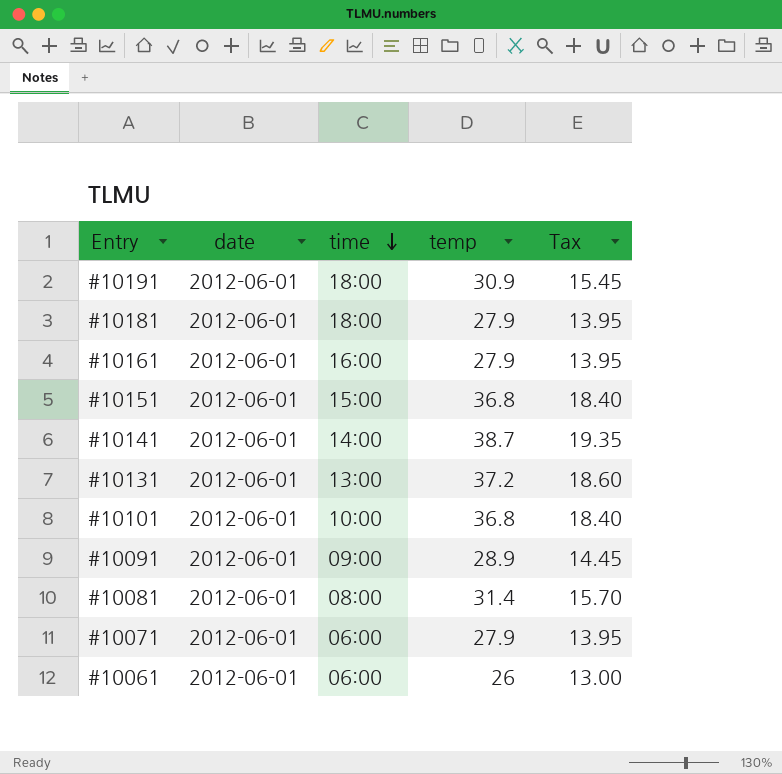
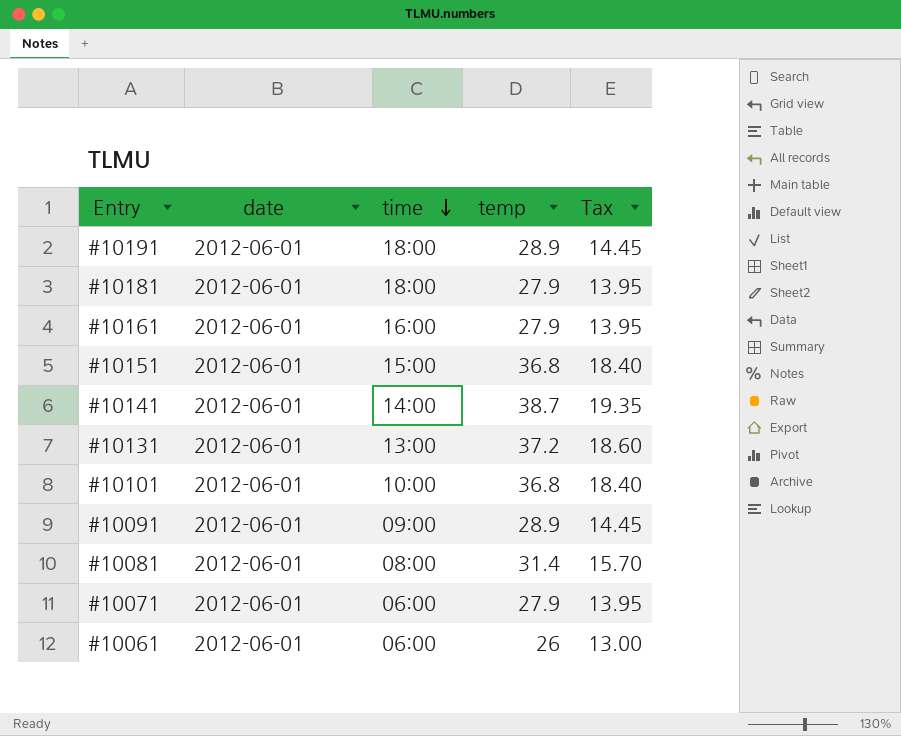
#10191 | temp: 30.9 -> 28.9
#10191 | Tax: 15.45 -> 14.45

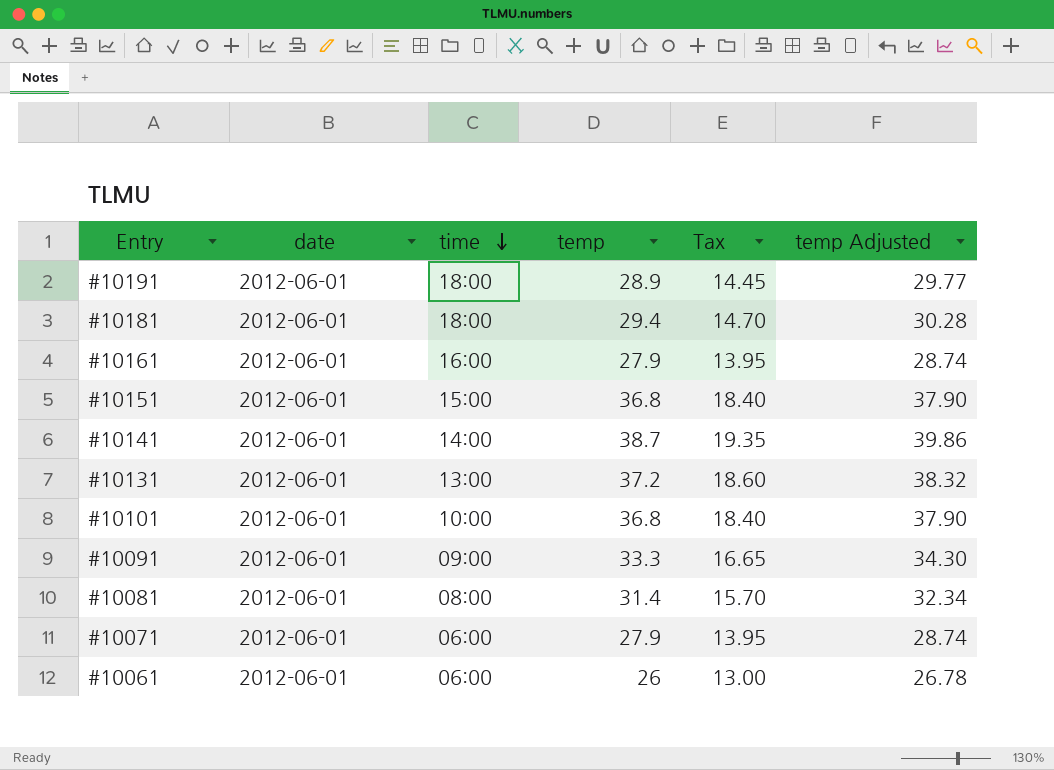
column temp Adjusted | formula: none -> [temp] * 1.03
#10181 | temp: 27.9 -> 29.4
#10181 | Tax: 13.95 -> 14.70
#10091 | temp: 28.9 -> 33.3
#10091 | Tax: 14.45 -> 16.65

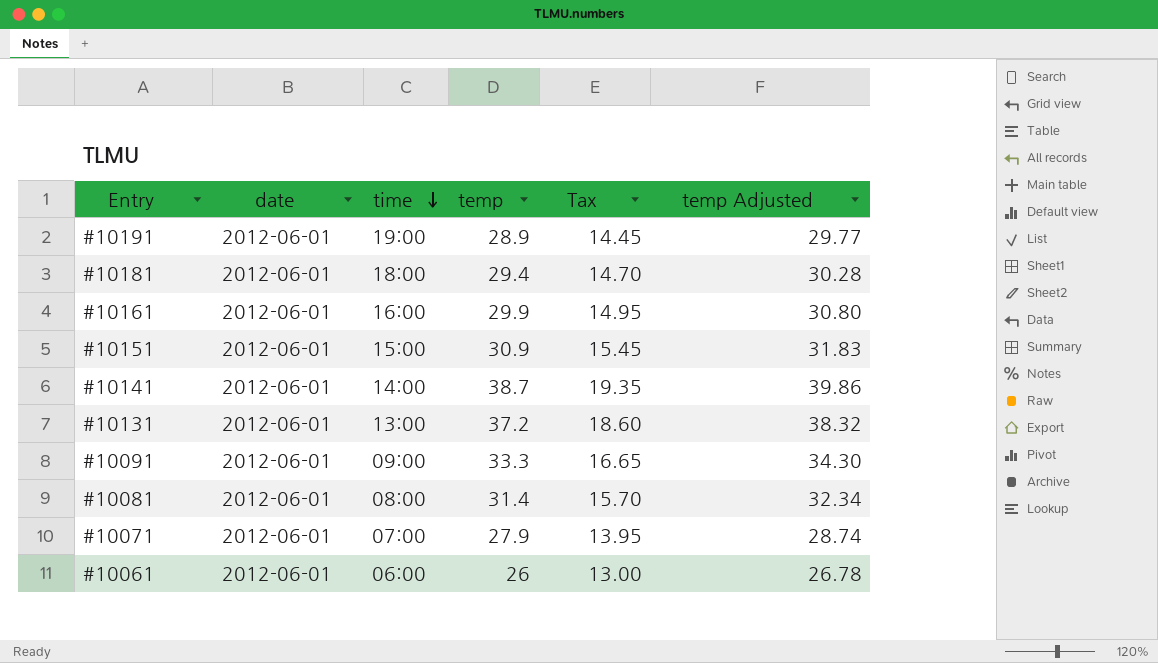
row #10101: 2012-06-01 | 10:00 | 36.8 | 18.40 | 37.90 -> none
#10191 | time: 18:00 -> 19:00
#10161 | temp: 27.9 -> 29.9
#10161 | Tax: 13.95 -> 14.95
#10161 | temp Adjusted: 28.74 -> 30.80
#10151 | temp: 36.8 -> 30.9
#10151 | Tax: 18.40 -> 15.45
#10151 | temp Adjusted: 37.90 -> 31.83
#10071 | time: 06:00 -> 07:00

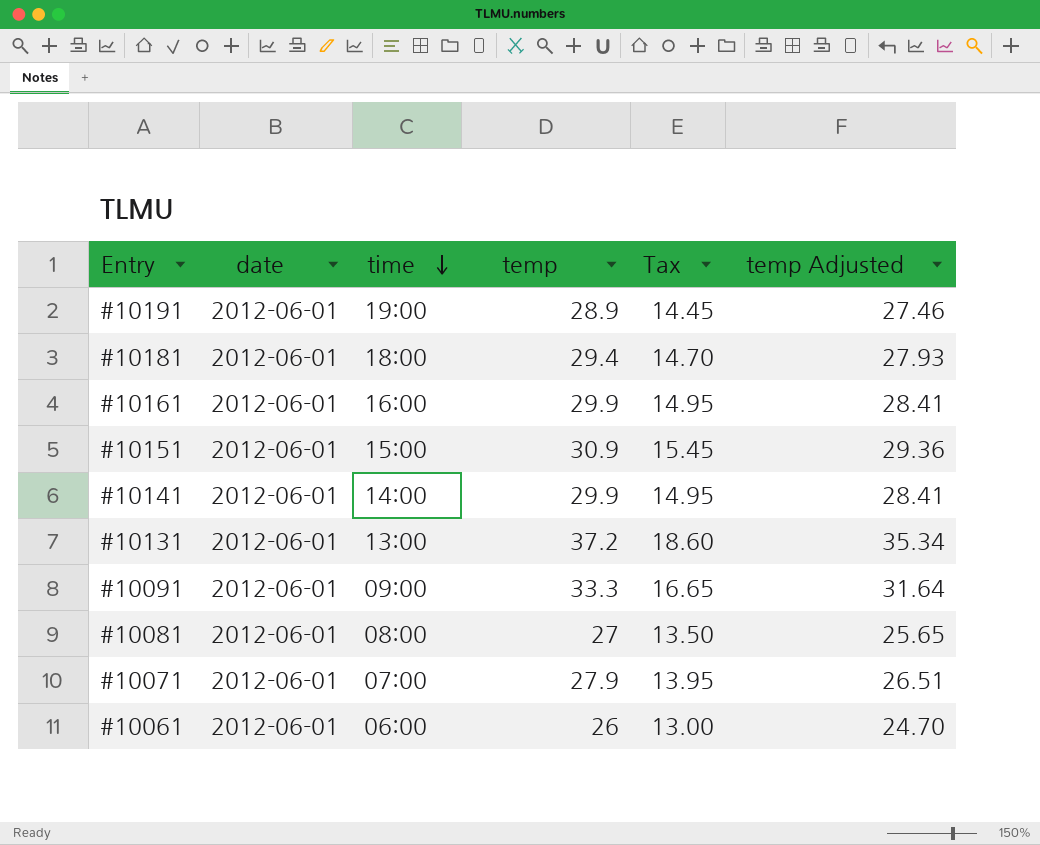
column temp Adjusted | formula: [temp] * 1.03 -> [temp] * 0.95
#10141 | temp: 38.7 -> 29.9
#10141 | Tax: 19.35 -> 14.95
#10081 | temp: 31.4 -> 27
#10081 | Tax: 15.70 -> 13.50

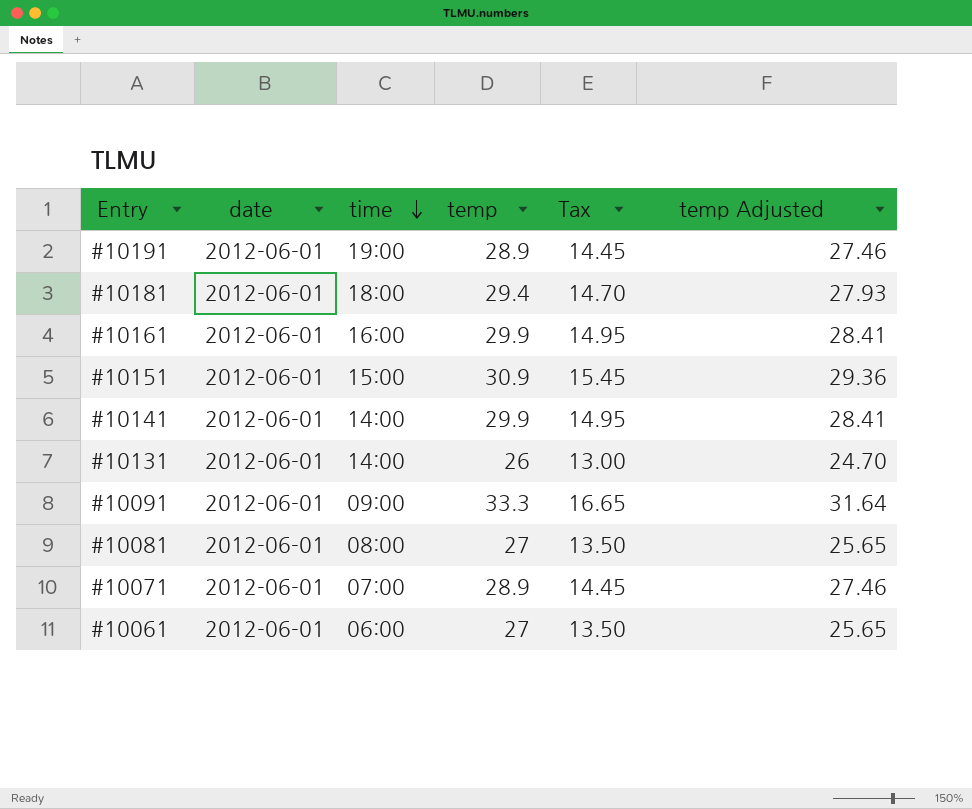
#10131 | time: 13:00 -> 14:00
#10131 | temp: 37.2 -> 26
#10131 | Tax: 18.60 -> 13.00
#10131 | temp Adjusted: 35.34 -> 24.70
#10071 | temp: 27.9 -> 28.9
#10071 | Tax: 13.95 -> 14.45
#10071 | temp Adjusted: 26.51 -> 27.46
#10061 | temp: 26 -> 27
#10061 | Tax: 13.00 -> 13.50
#10061 | temp Adjusted: 24.70 -> 25.65

